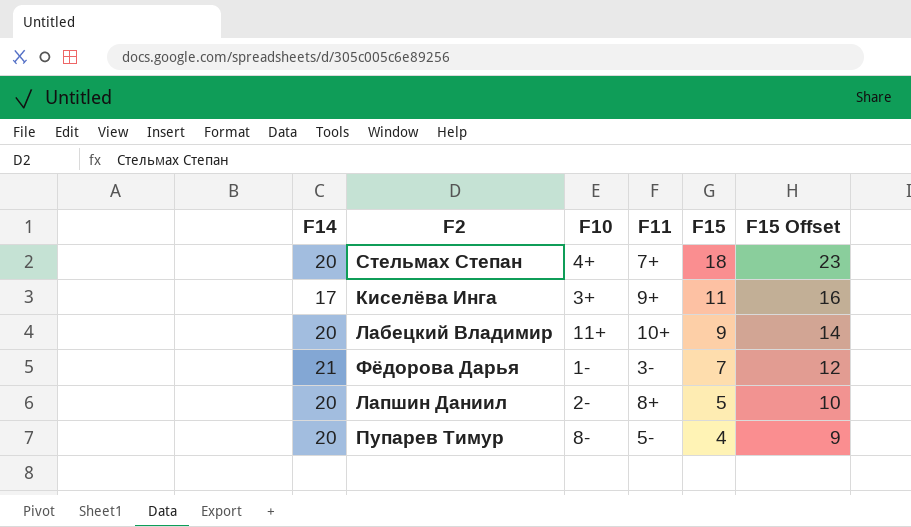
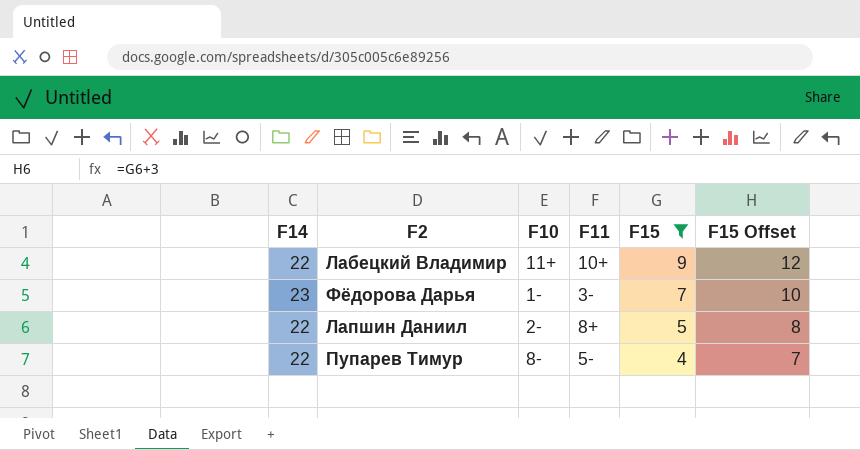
filter: none -> F15 <= 9
column F15 Offset | formula: [F15] + 5 -> [F15] + 3
Лабецкий Владимир | F14: 20 -> 22
Фёдорова Дарья | F14: 21 -> 23
Лапшин Даниил | F14: 20 -> 22
Пупарев Тимур | F14: 20 -> 22

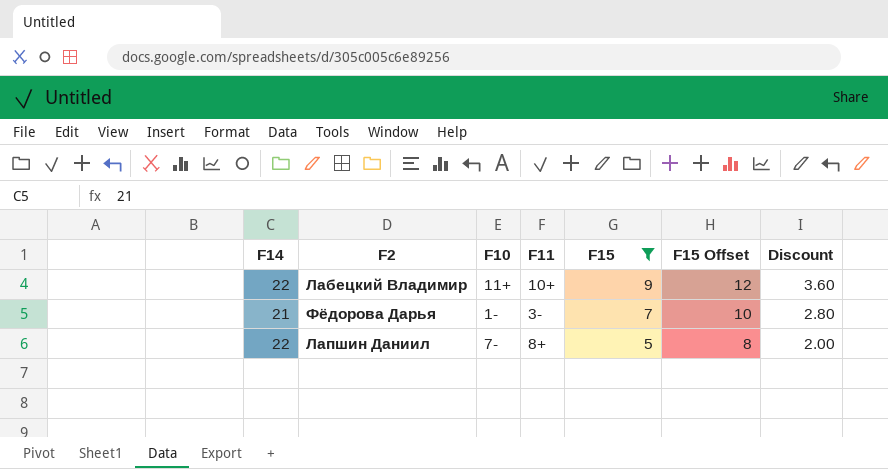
column Discount | formula: none -> [F15] * 0.4
row Пупарев Тимур: 22 | 8- | 5- | 4 | 7 -> none
Фёдорова Дарья | F14: 23 -> 21
Лапшин Даниил | F10: 2- -> 7-

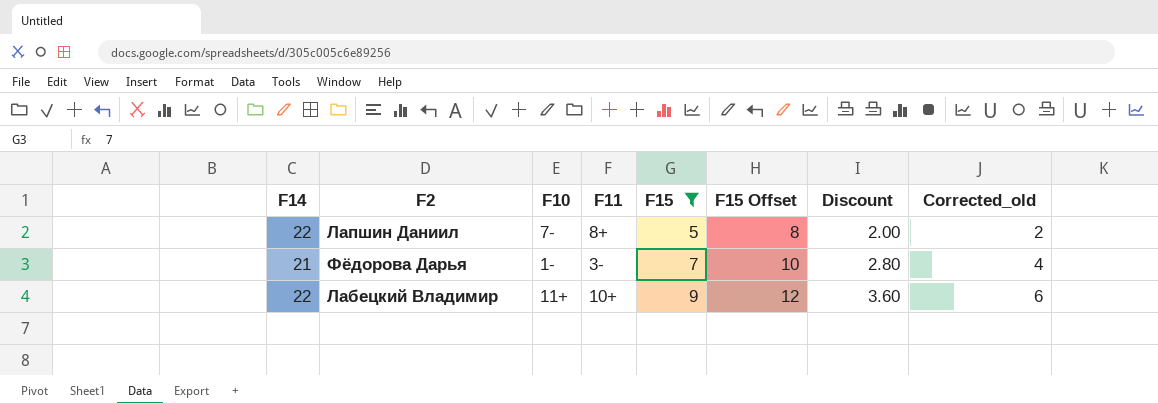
row order: F15 descending -> F15 ascending
column Corrected_old | formula: none -> [F15] - 3

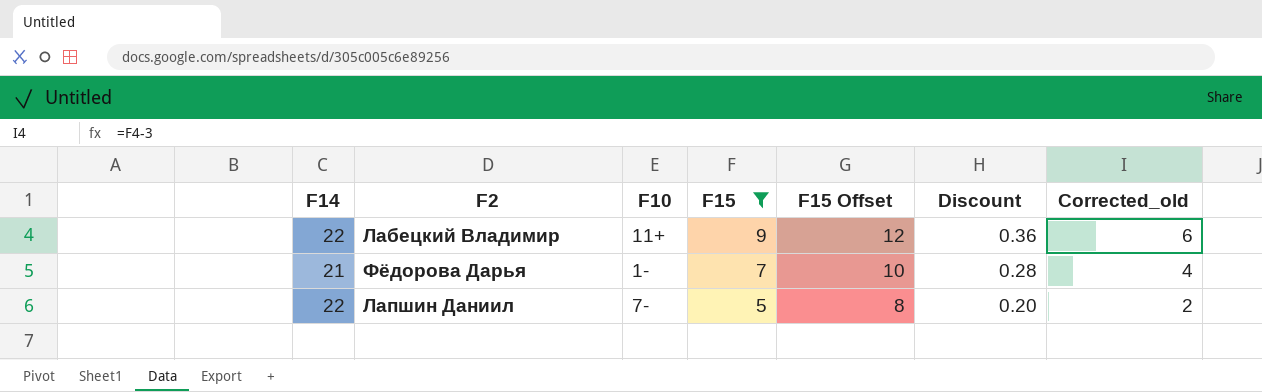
row order: F15 ascending -> F15 descending
column F11 | position: 4 -> none
column Discount | formula: [F15] * 0.4 -> [F15] * 0.04

